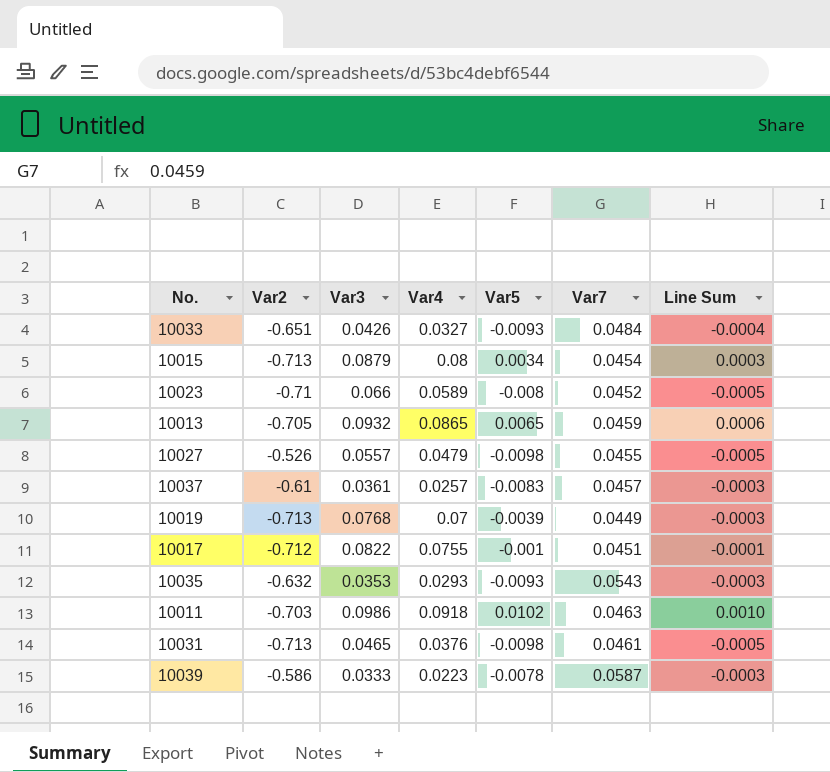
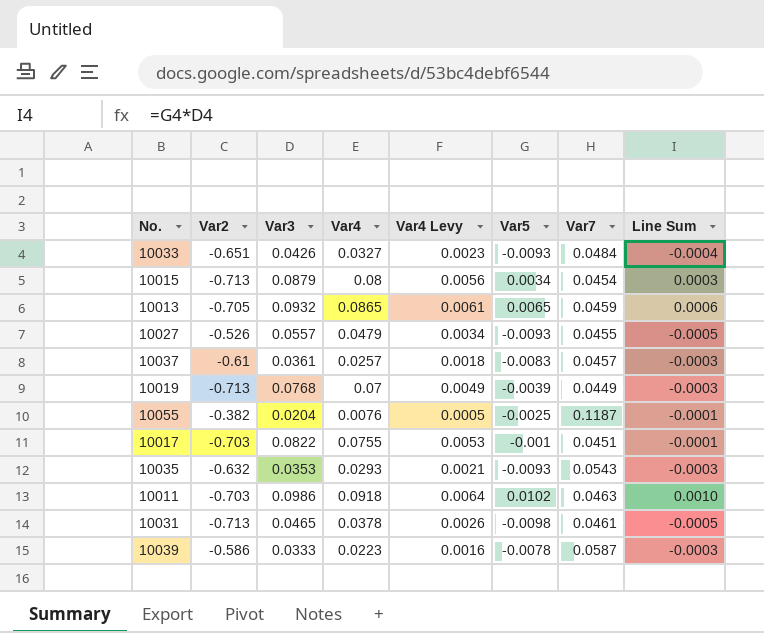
column Var4 Levy | formula: none -> [Var4] * 0.07
row 10023: -0.71 | 0.066 | 0.0589 | -0.008 | 0.0452 | -0.0005 -> none
10027 | Var5: -0.0098 -> -0.0093
row 10055: none -> -0.382 | 0.0204 | 0.0076 | 0.0005 | -0.0025 | 0.1187 | -0.0001
10017 | Var2: -0.712 -> -0.703
10031 | Var4: 0.0376 -> 0.0378

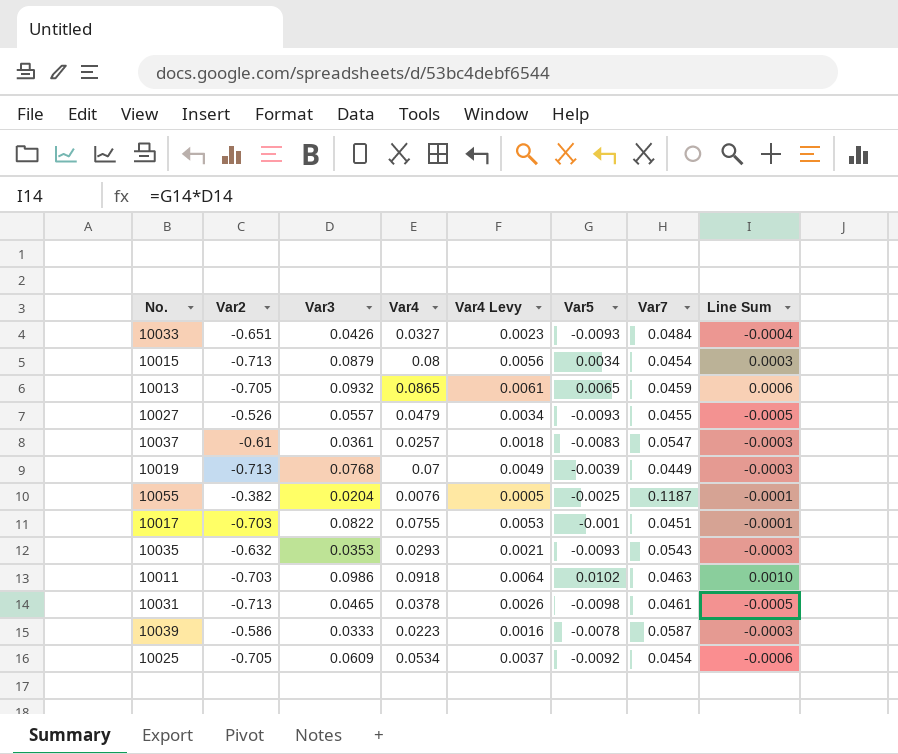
10037 | Var7: 0.0457 -> 0.0547
row 10025: none -> -0.705 | 0.0609 | 0.0534 | 0.0037 | -0.0092 | 0.0454 | -0.0006

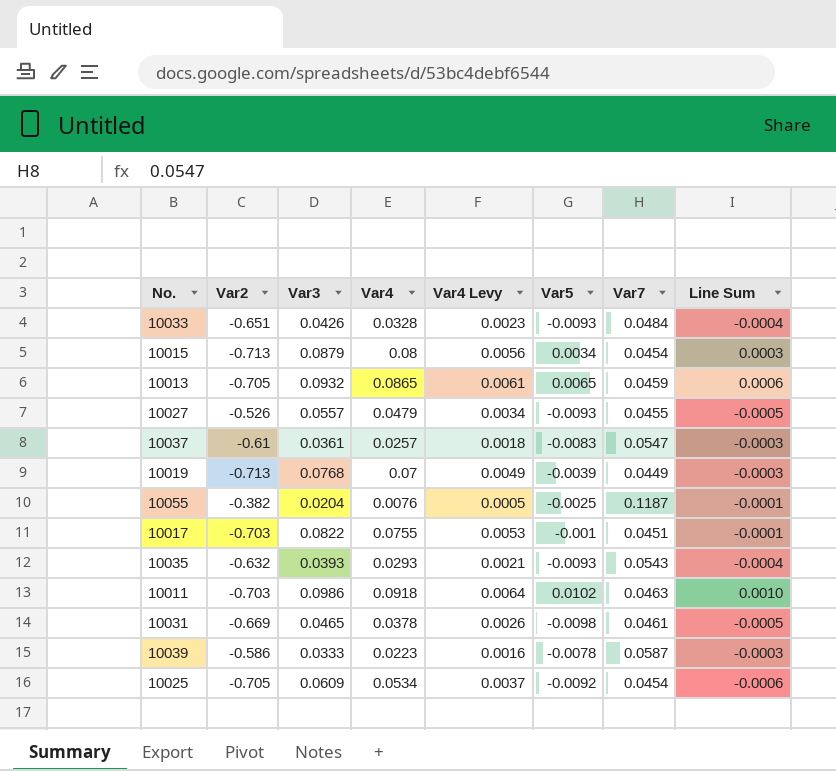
10033 | Var4: 0.0327 -> 0.0328
10035 | Var3: 0.0353 -> 0.0393
10035 | Line Sum: -0.0003 -> -0.0004
10031 | Var2: -0.713 -> -0.669

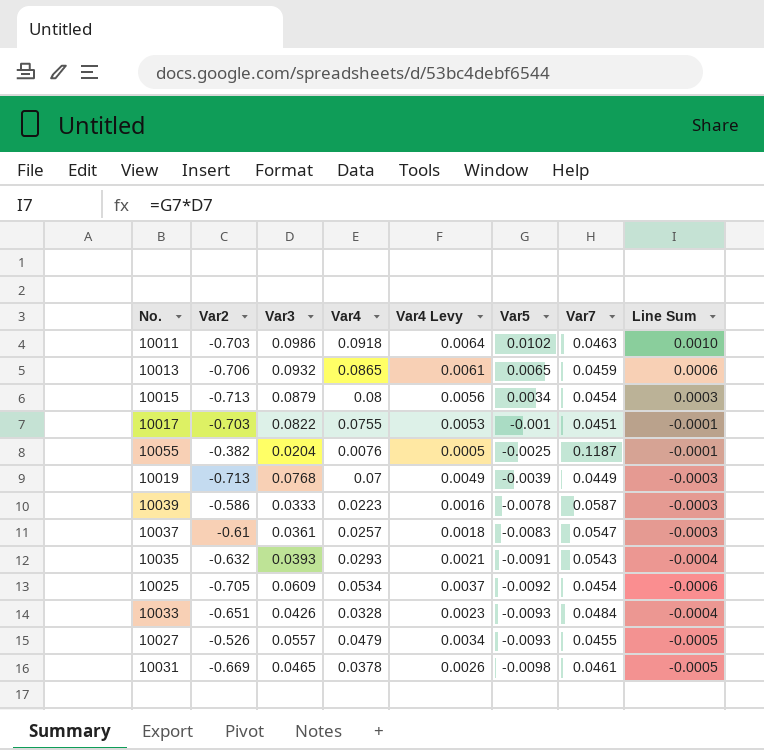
row order: none -> Var5 descending
10013 | Var2: -0.705 -> -0.706
10035 | Var5: -0.0093 -> -0.0091

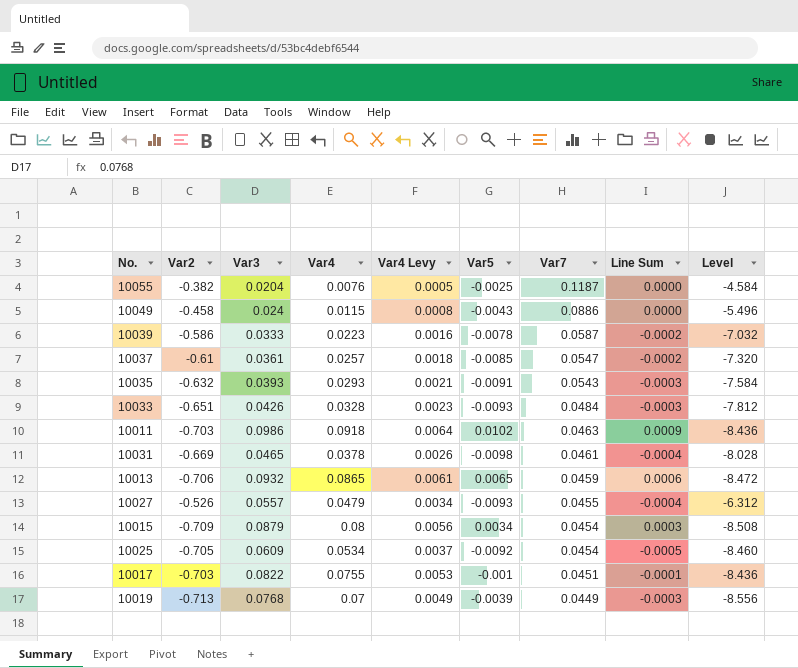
row order: Var5 descending -> Var7 descending
column Line Sum | formula: [Var3] * [Var5] -> [Var4] * [Var5]
column Level | formula: none -> [Var2] * 12
row 10049: none -> -0.458 | 0.024 | 0.0115 | 0.0008 | -0.0043 | 0.0886 | 0.0000 | -5.496
10037 | Var5: -0.0083 -> -0.0085
10015 | Var2: -0.713 -> -0.709

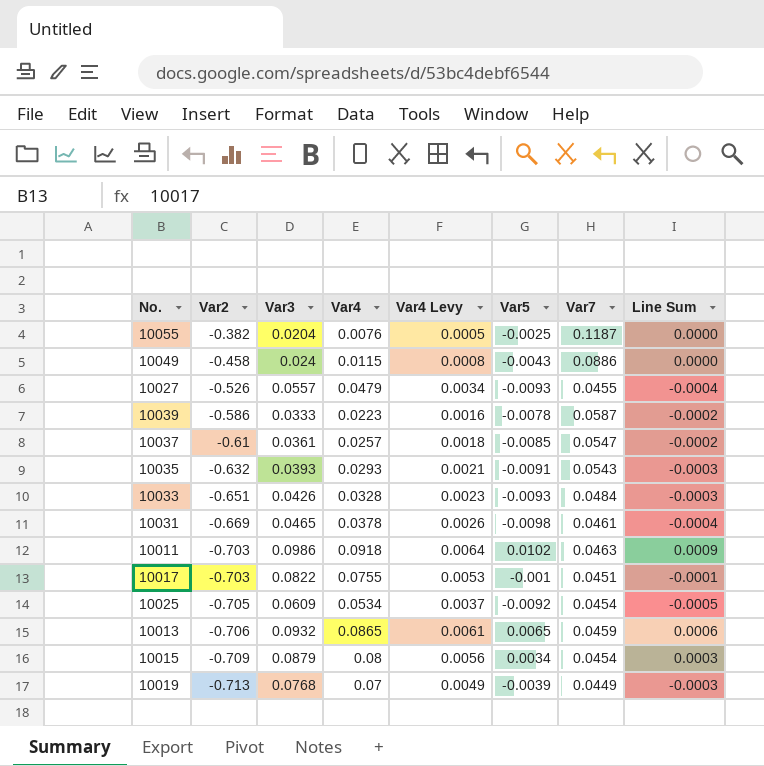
row order: Var7 descending -> Var2 descending
column Level | formula: [Var2] * 12 -> none

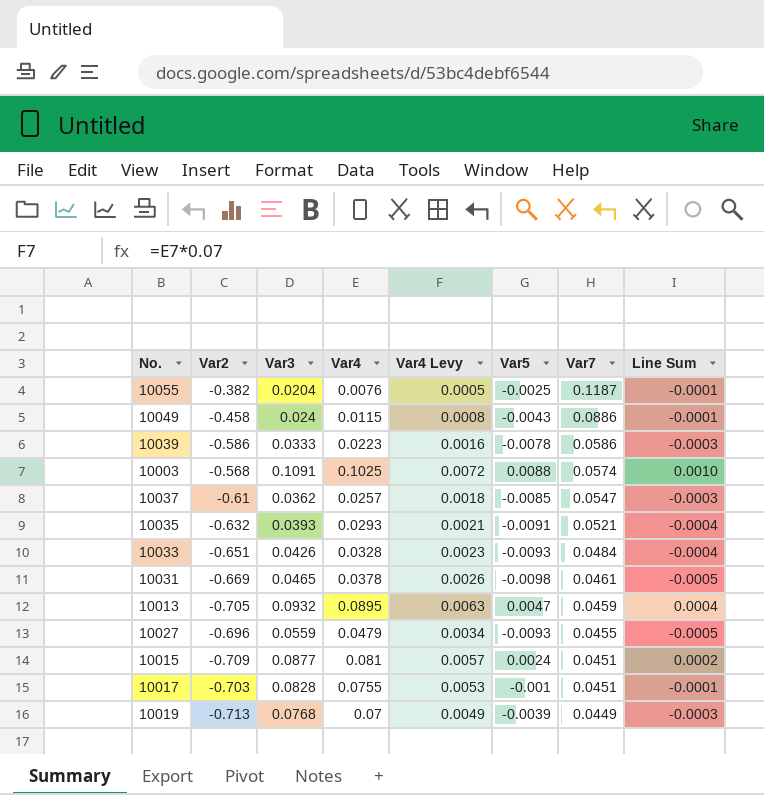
row order: Var2 descending -> Var7 descending
column Line Sum | formula: [Var4] * [Var5] -> [Var3] * [Var5]
row 10011: -0.703 | 0.0986 | 0.0918 | 0.0064 | 0.0102 | 0.0463 | 0.0009 -> none
row 10025: -0.705 | 0.0609 | 0.0534 | 0.0037 | -0.0092 | 0.0454 | -0.0005 -> none
10039 | Var7: 0.0587 -> 0.0586
row 10003: none -> -0.568 | 0.1091 | 0.1025 | 0.0072 | 0.0088 | 0.0574 | 0.0010
10037 | Var3: 0.0361 -> 0.0362
10035 | Var7: 0.0543 -> 0.0521
10013 | Var2: -0.706 -> -0.705
10013 | Var4: 0.0865 -> 0.0895
10013 | Var4 Levy: 0.0061 -> 0.0063
10013 | Var5: 0.0065 -> 0.0047
10027 | Var2: -0.526 -> -0.696
10027 | Var3: 0.0557 -> 0.0559
10015 | Var3: 0.0879 -> 0.0877
10015 | Var4: 0.08 -> 0.081
10015 | Var4 Levy: 0.0056 -> 0.0057
10015 | Var5: 0.0034 -> 0.0024
10015 | Var7: 0.0454 -> 0.0451
10017 | Var3: 0.0822 -> 0.0828

